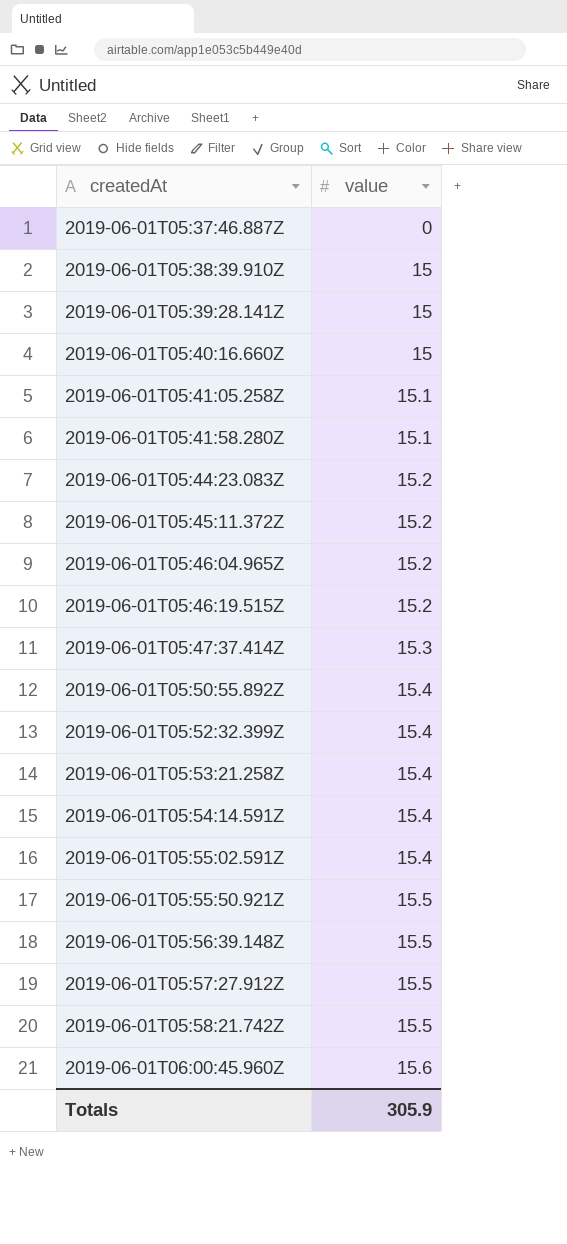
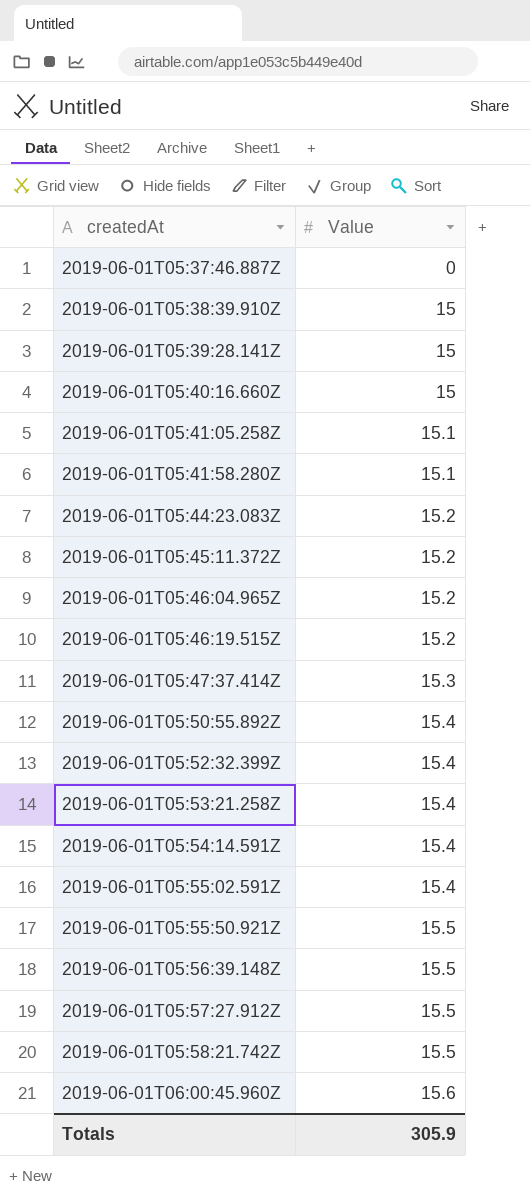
column name: value -> Value

